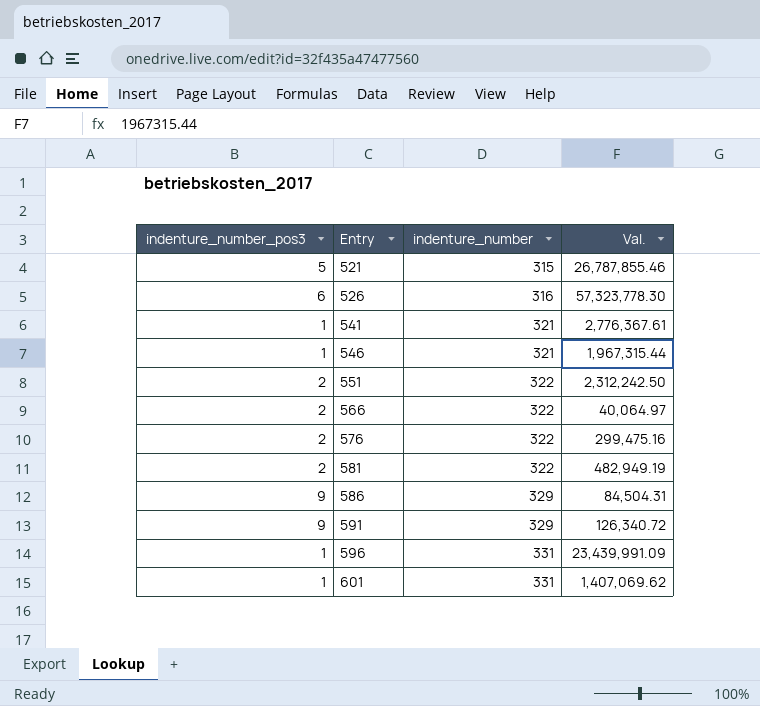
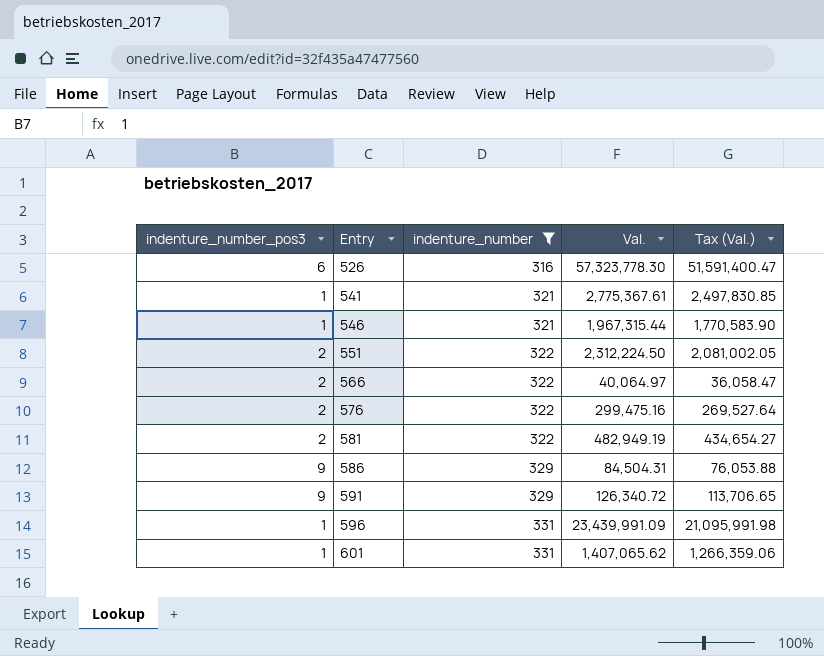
filter: none -> indenture_number != 315
column Tax (Val.) | formula: none -> [Val.] * 0.9
541 | Val.: 2,776,367.61 -> 2,775,367.61
551 | Val.: 2,312,242.50 -> 2,312,224.50
601 | Val.: 1,407,069.62 -> 1,407,065.62

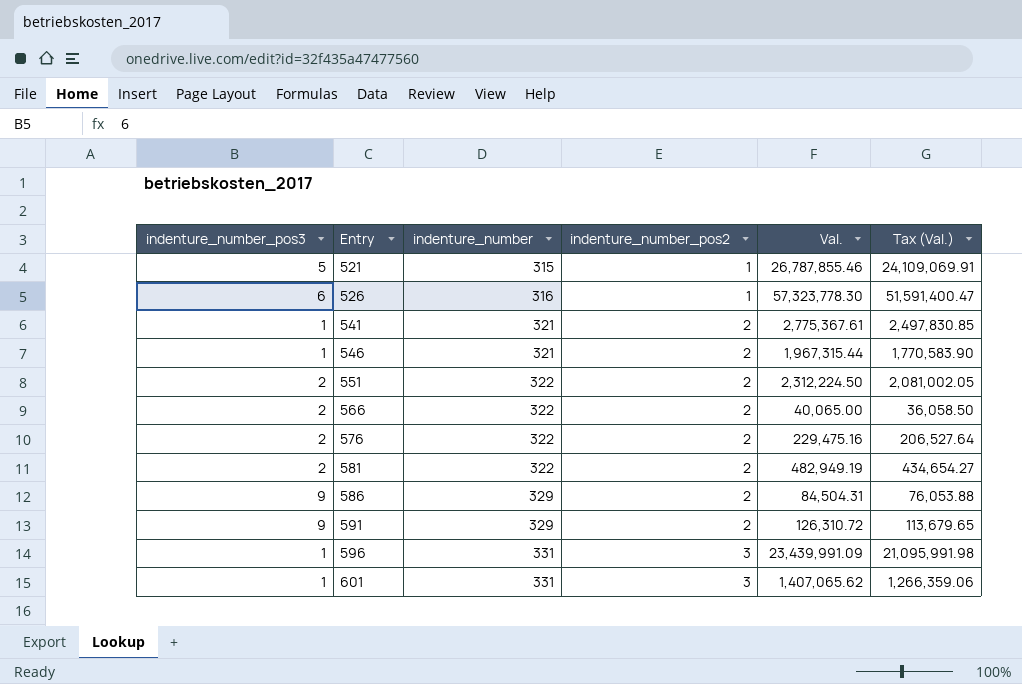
filter: indenture_number != 315 -> none
column indenture_number_pos2 | position: none -> 4
566 | Val.: 40,064.97 -> 40,065.00
566 | Tax (Val.): 36,058.47 -> 36,058.50
576 | Val.: 299,475.16 -> 229,475.16
576 | Tax (Val.): 269,527.64 -> 206,527.64
591 | Val.: 126,340.72 -> 126,310.72
591 | Tax (Val.): 113,706.65 -> 113,679.65

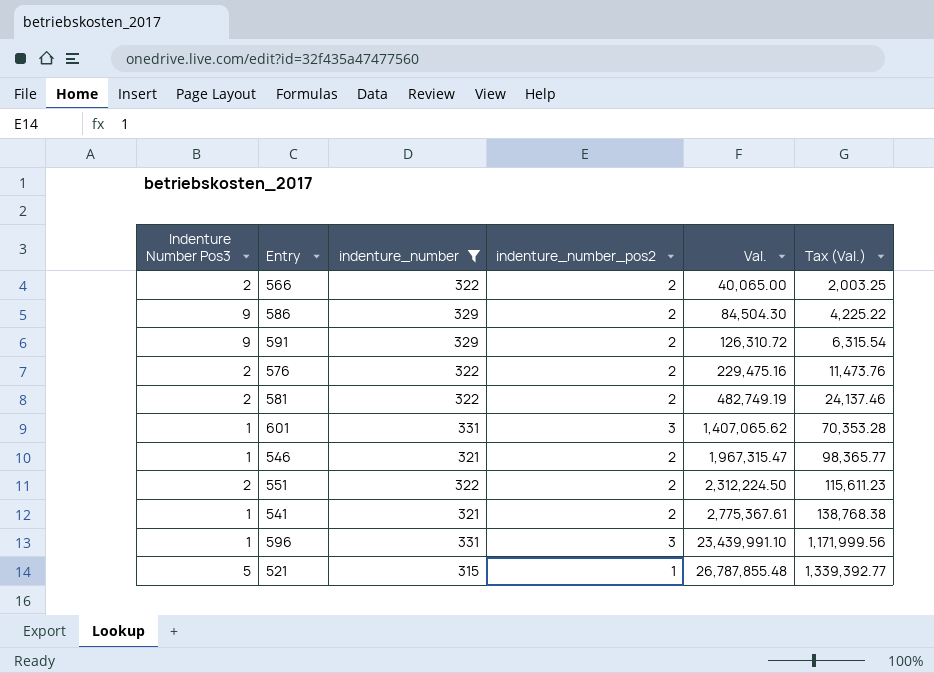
filter: none -> indenture_number != 316
row order: Entry ascending -> Val. ascending
column name: indenture_number_pos3 -> Indenture Number Pos3
column Tax (Val.) | formula: [Val.] * 0.9 -> [Val.] * 0.05
586 | Val.: 84,504.31 -> 84,504.30
581 | Val.: 482,949.19 -> 482,749.19
546 | Val.: 1,967,315.44 -> 1,967,315.47
596 | Val.: 23,439,991.09 -> 23,439,991.10
521 | Val.: 26,787,855.46 -> 26,787,855.48

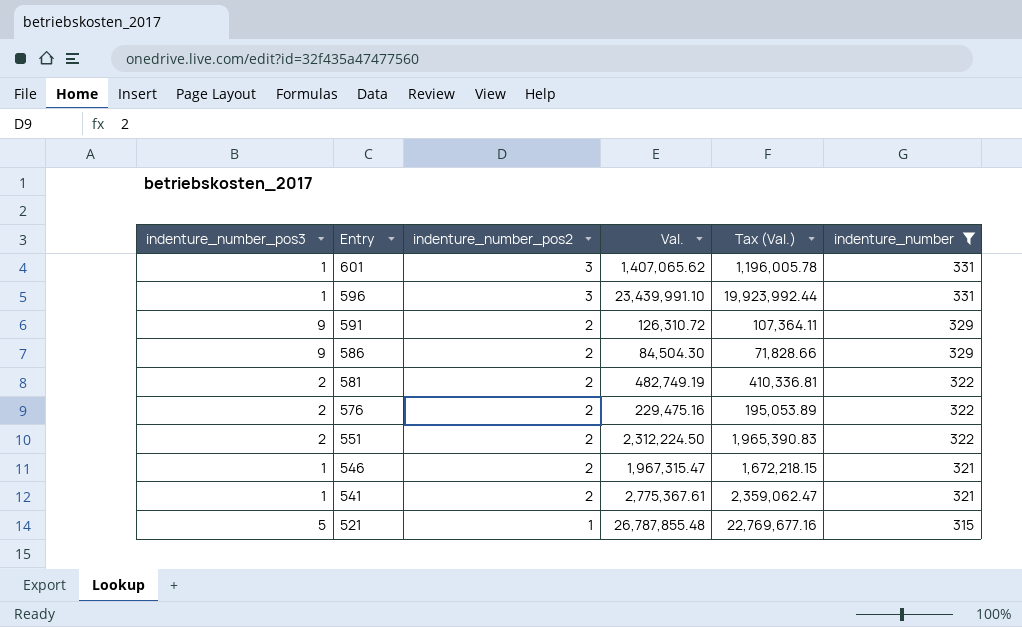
row order: Val. ascending -> Entry descending
column name: Indenture Number Pos3 -> indenture_number_pos3
column Tax (Val.) | formula: [Val.] * 0.05 -> [Val.] * 0.85
column indenture_number | position: 3 -> 6
row 566: 2 | 322 | 2 | 40,065.00 | 2,003.25 -> none

